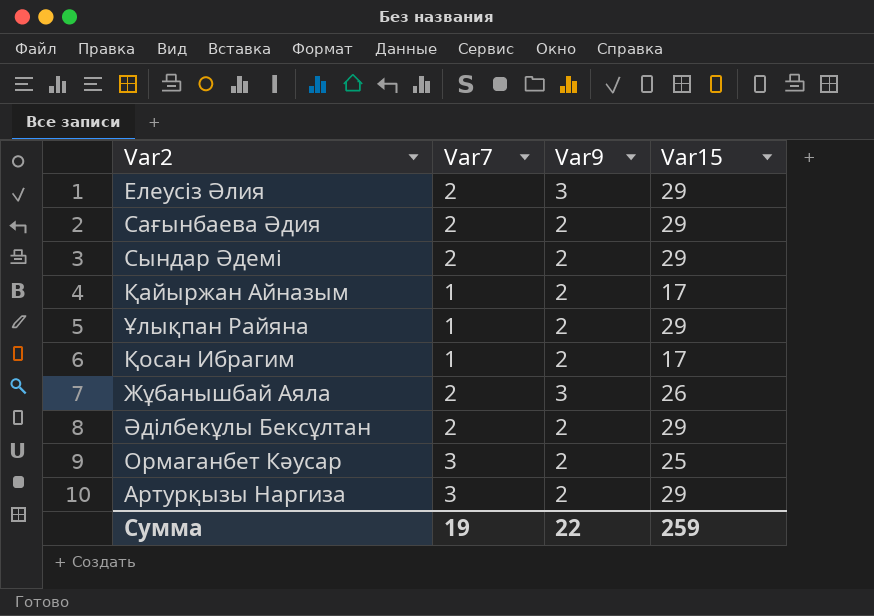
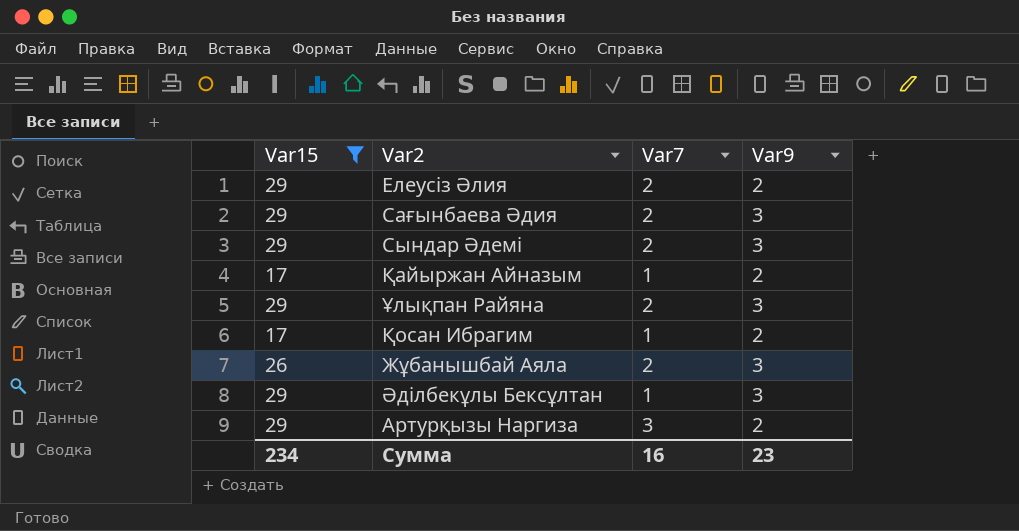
filter: none -> Var15 != 25
column Var15 | position: 4 -> 1
Елеусіз Әлия | Var9: 3 -> 2
Сағынбаева Әдия | Var9: 2 -> 3
Сындар Әдемі | Var9: 2 -> 3
Ұлықпан Райяна | Var7: 1 -> 2
Ұлықпан Райяна | Var9: 2 -> 3
Әділбекұлы Бексұлтан | Var7: 2 -> 1
Әділбекұлы Бексұлтан | Var9: 2 -> 3
Сумма | Var15: 259 -> 234
Сумма | Var7: 19 -> 16
Сумма | Var9: 22 -> 23

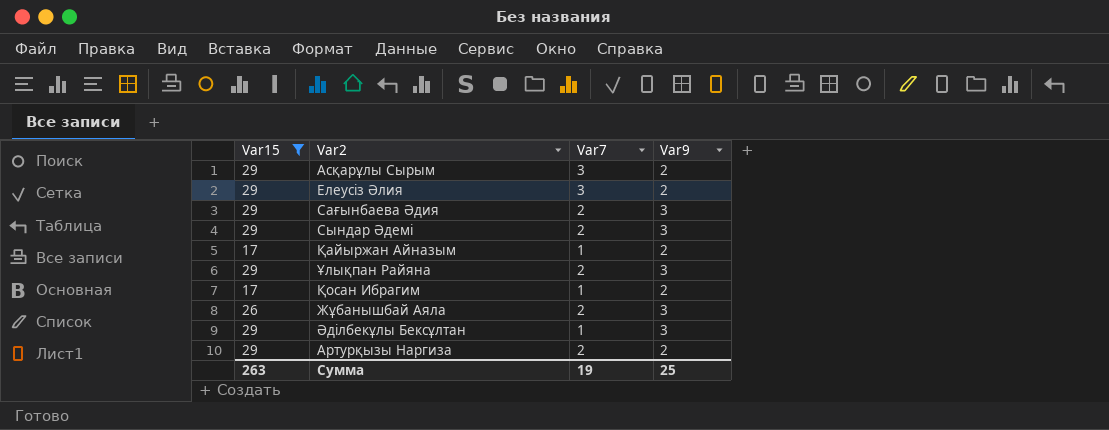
row Асқарұлы Сырым: none -> 29 | 3 | 2
Елеусіз Әлия | Var7: 2 -> 3
Артурқызы Наргиза | Var7: 3 -> 2
Сумма | Var15: 234 -> 263
Сумма | Var7: 16 -> 19
Сумма | Var9: 23 -> 25

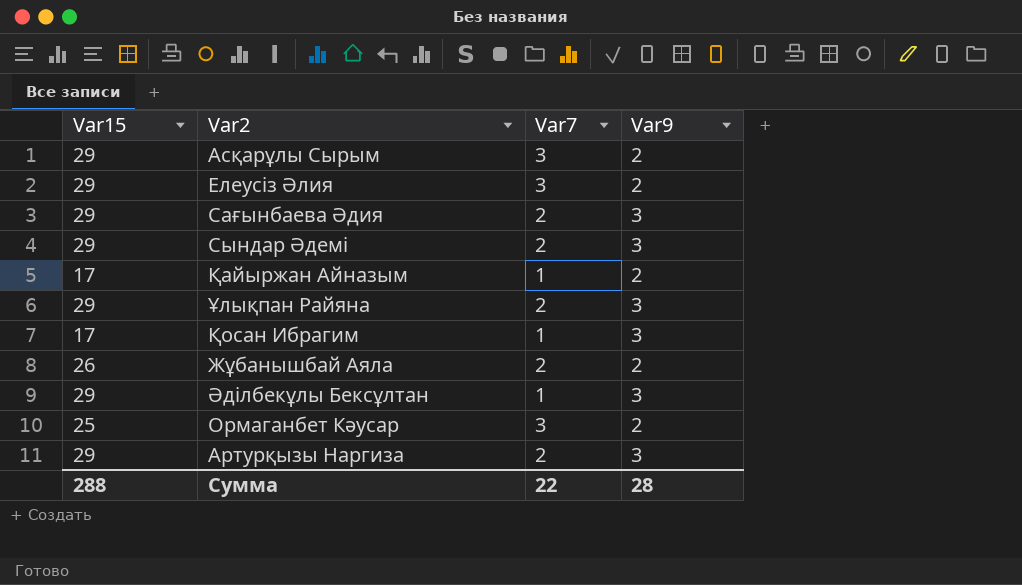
filter: Var15 != 25 -> none
Қосан Ибрагим | Var9: 2 -> 3
Жұбанышбай Аяла | Var9: 3 -> 2
Артурқызы Наргиза | Var9: 2 -> 3
Сумма | Var15: 263 -> 288
Сумма | Var7: 19 -> 22
Сумма | Var9: 25 -> 28

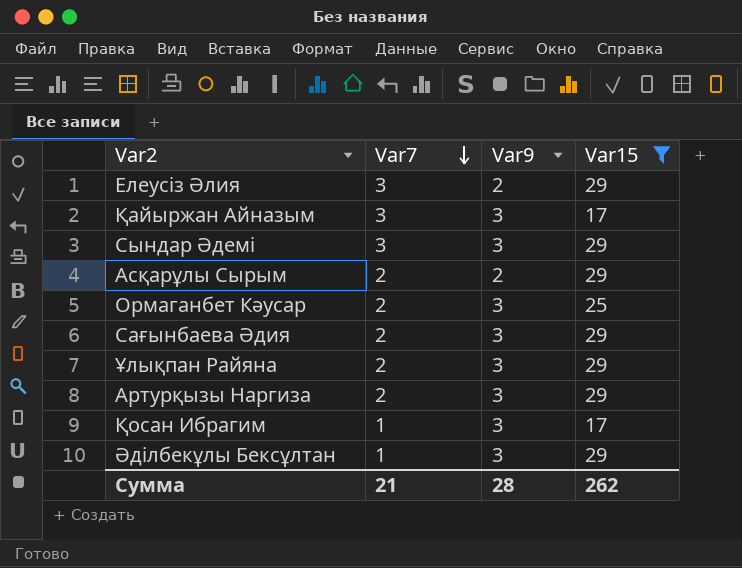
filter: none -> Var15 != 26
row order: none -> Var7 descending
column Var15 | position: 1 -> 4
Қайыржан Айназым | Var7: 1 -> 3
Қайыржан Айназым | Var9: 2 -> 3
Сындар Әдемі | Var7: 2 -> 3
Асқарұлы Сырым | Var7: 3 -> 2
Ормаганбет Кәусар | Var7: 3 -> 2
Ормаганбет Кәусар | Var9: 2 -> 3
Сумма | Var7: 22 -> 21
Сумма | Var15: 288 -> 262

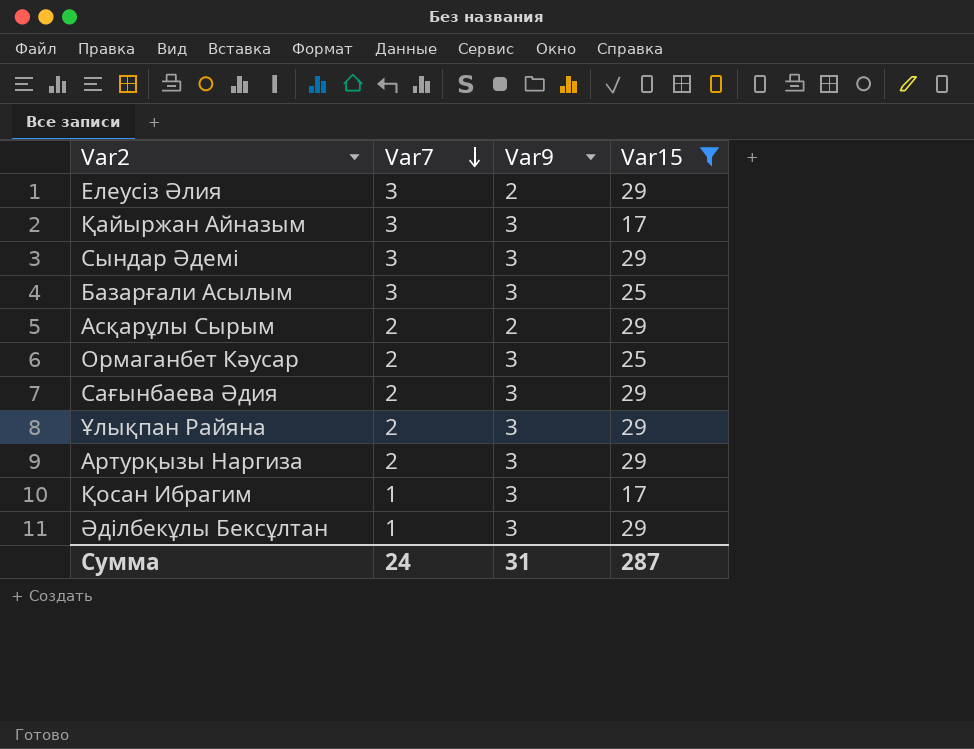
row Базарғали Асылым: none -> 3 | 3 | 25
Сумма | Var7: 21 -> 24
Сумма | Var9: 28 -> 31
Сумма | Var15: 262 -> 287

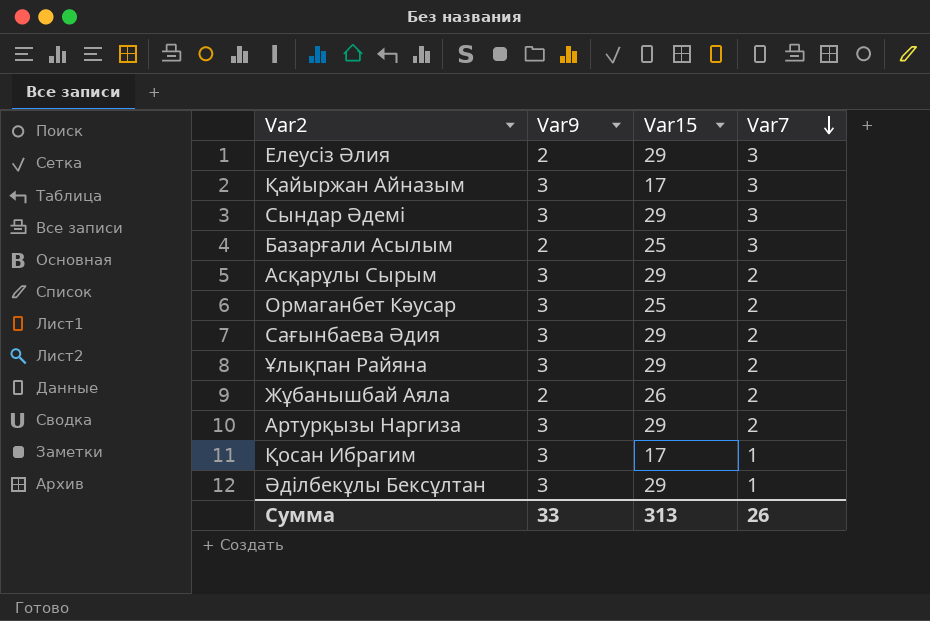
filter: Var15 != 26 -> none
column Var7 | position: 2 -> 4
Базарғали Асылым | Var9: 3 -> 2
Асқарұлы Сырым | Var9: 2 -> 3
Сумма | Var9: 31 -> 33
Сумма | Var15: 287 -> 313
Сумма | Var7: 24 -> 26

